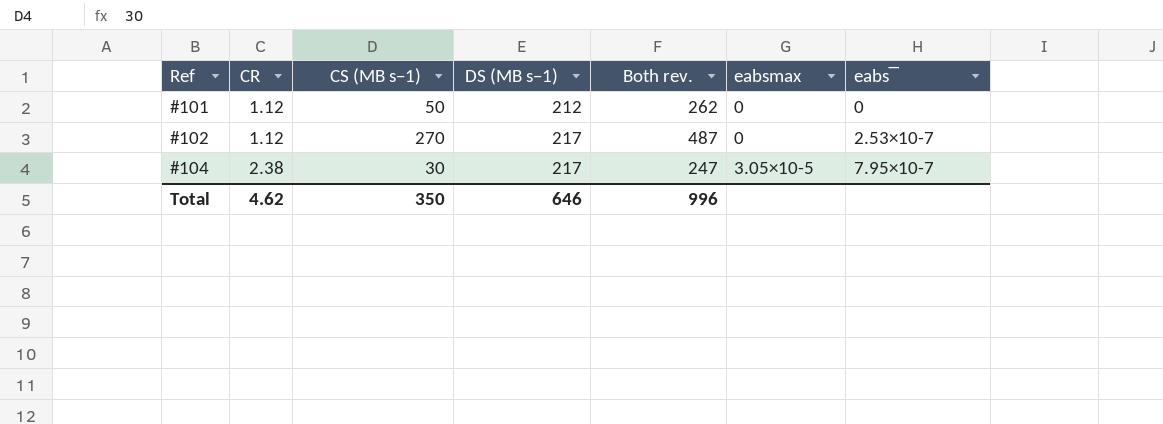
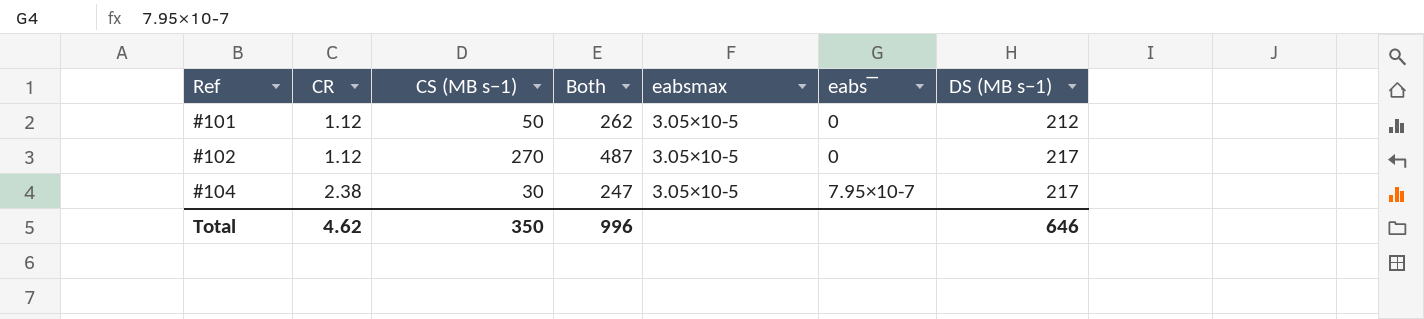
column name: Both rev. -> Both
column DS (MB s−1) | position: 4 -> 7
#101 | eabsmax: 0 -> 3.05×10-5
#102 | eabsmax: 0 -> 3.05×10-5
#102 | eabs‾: 2.53×10-7 -> 0

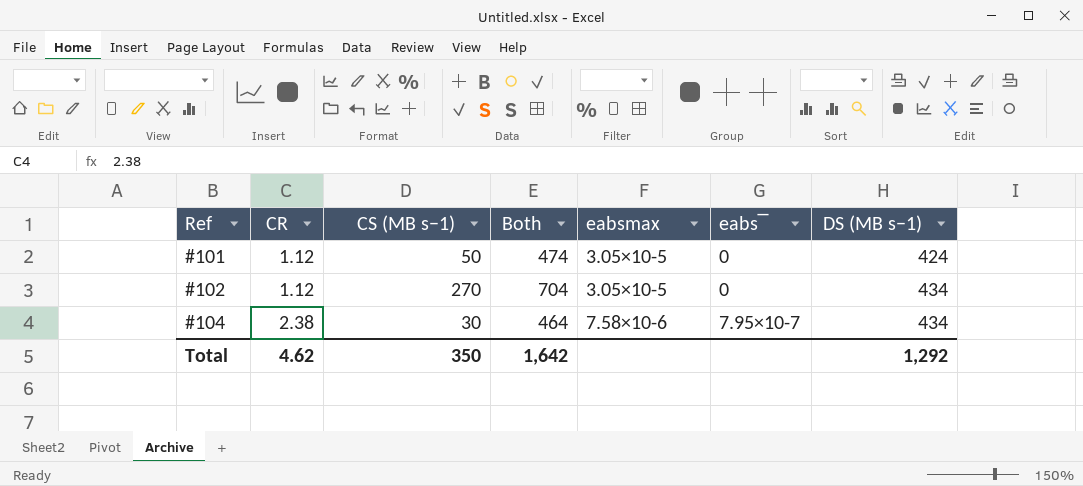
#101 | Both: 262 -> 474
#101 | DS (MB s−1): 212 -> 424
#102 | Both: 487 -> 704
#102 | DS (MB s−1): 217 -> 434
#104 | Both: 247 -> 464
#104 | eabsmax: 3.05×10-5 -> 7.58×10-6
#104 | DS (MB s−1): 217 -> 434
Total | Both: 996 -> 1,642
Total | DS (MB s−1): 646 -> 1,292

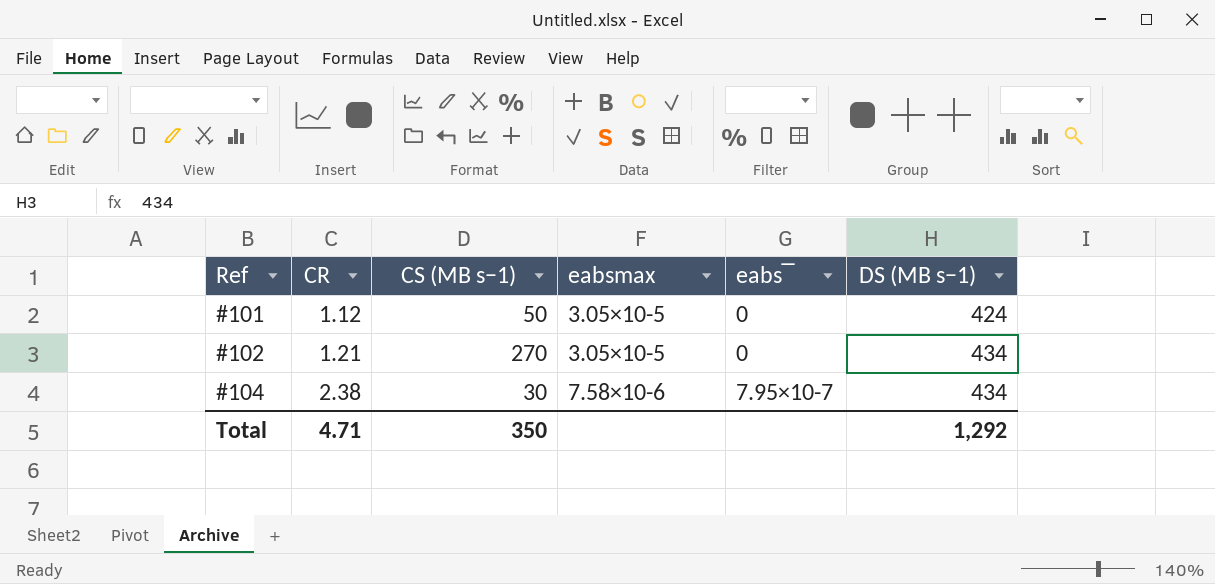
column Both | formula: [CS (MB s−1)] + [DS (MB s−1)] -> none
#102 | CR: 1.12 -> 1.21
Total | CR: 4.62 -> 4.71

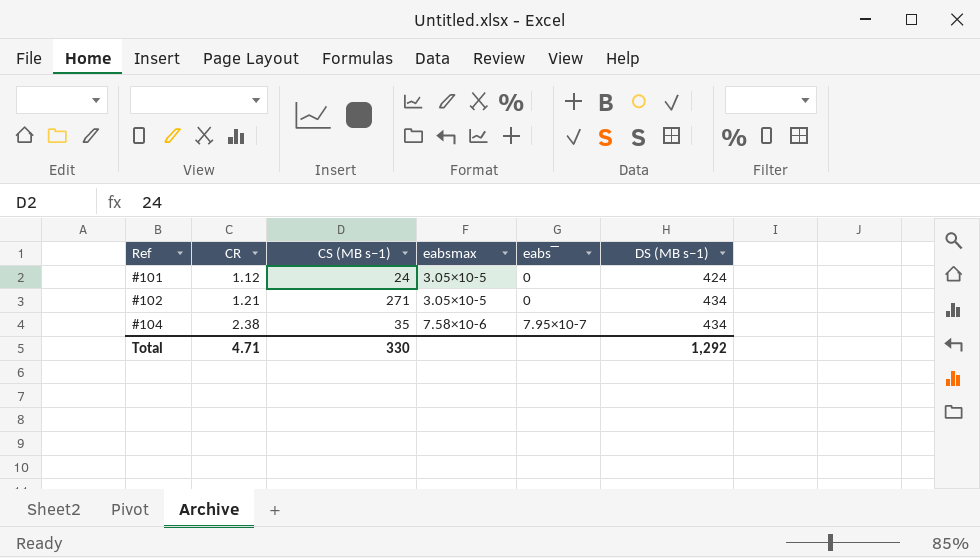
#101 | CS (MB s−1): 50 -> 24
#102 | CS (MB s−1): 270 -> 271
#104 | CS (MB s−1): 30 -> 35
Total | CS (MB s−1): 350 -> 330

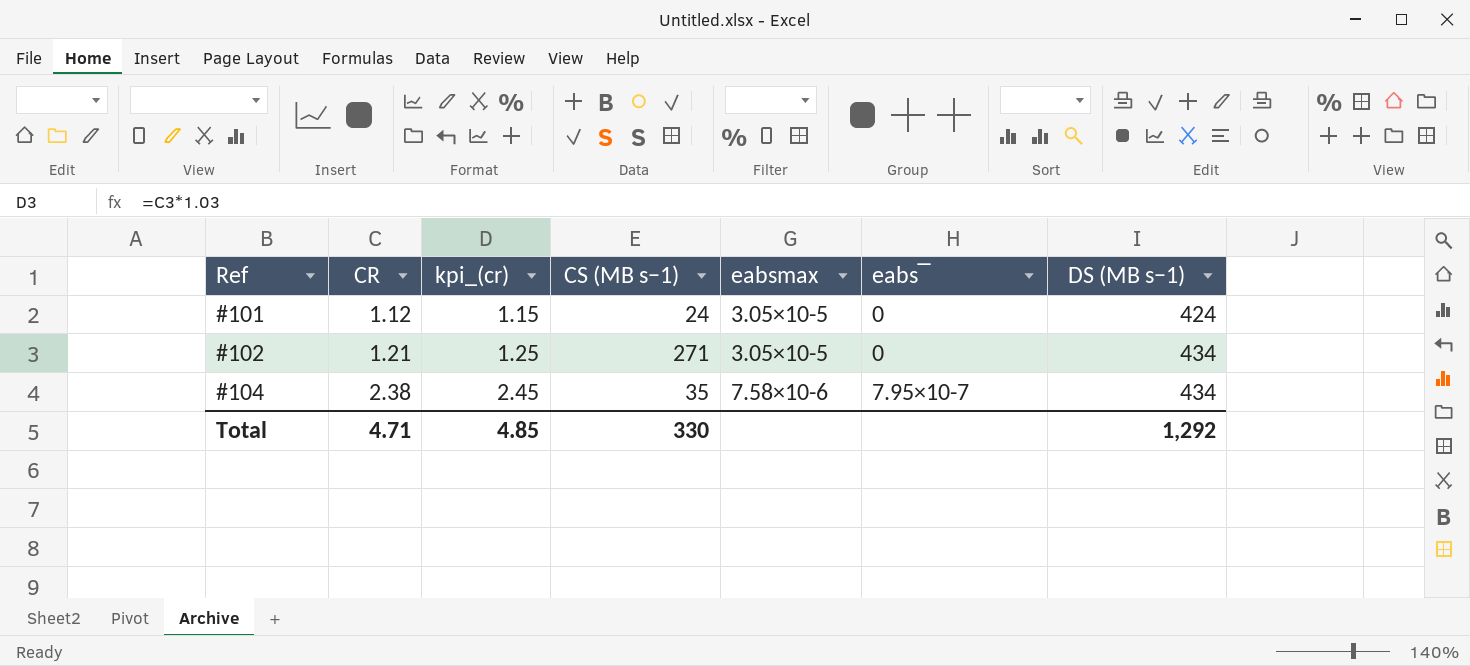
column kpi_(cr) | formula: none -> [CR] * 1.03

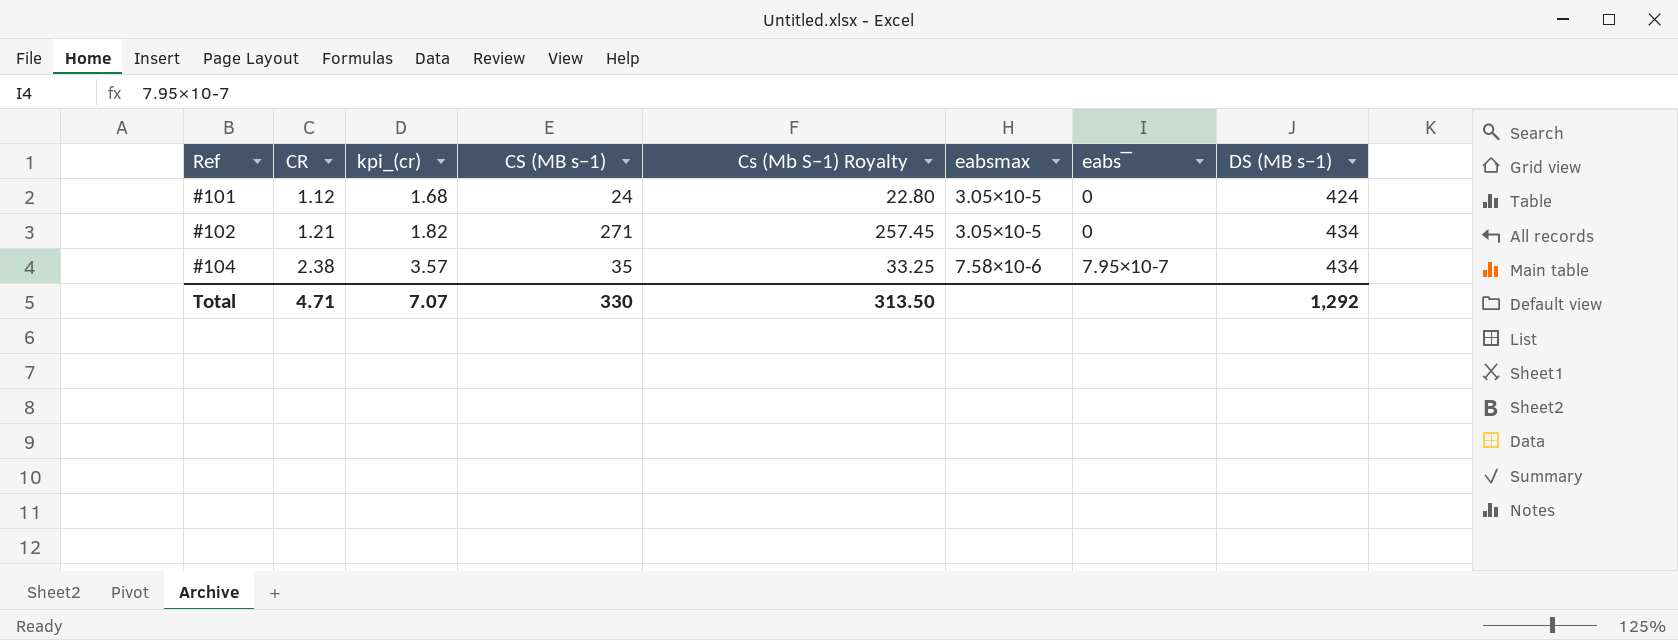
column kpi_(cr) | formula: [CR] * 1.03 -> [CR] * 1.5
column Cs (Mb S−1) Royalty | formula: none -> [CS (MB s−1)] * 0.95
Total | kpi_(cr): 4.85 -> 7.07

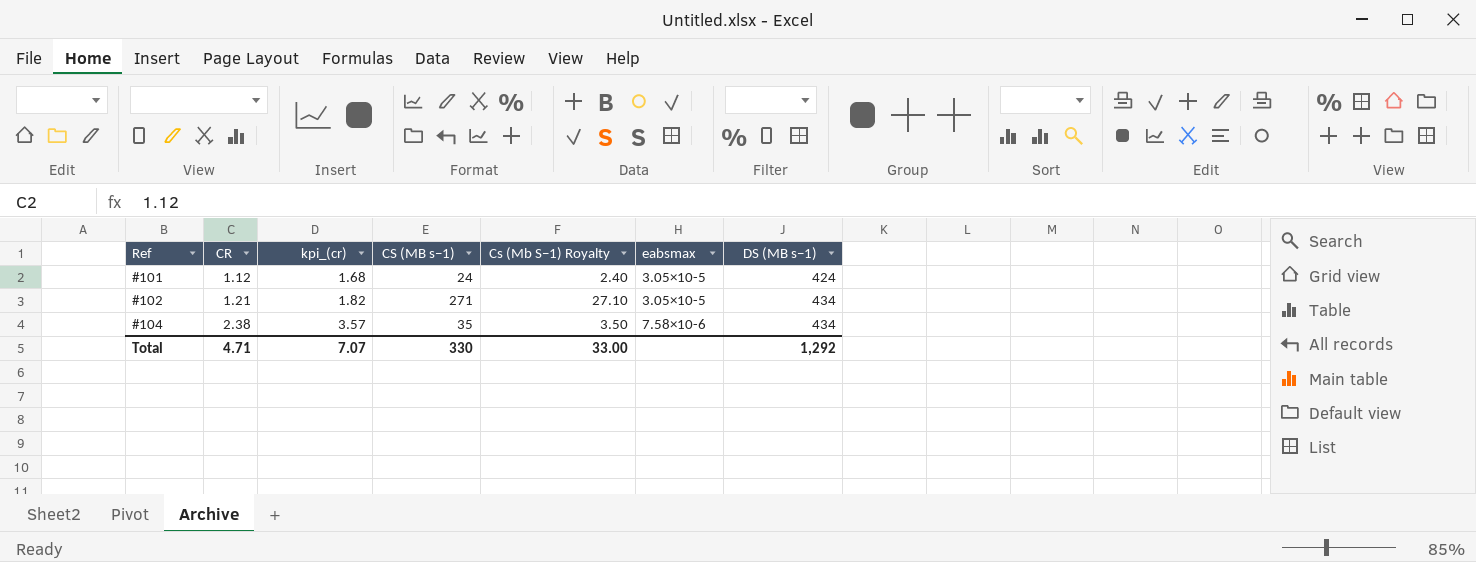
column eabs‾ | position: 7 -> none
column Cs (Mb S−1) Royalty | formula: [CS (MB s−1)] * 0.95 -> [CS (MB s−1)] * 0.1
Total | Cs (Mb S−1) Royalty: 313.50 -> 33.00

